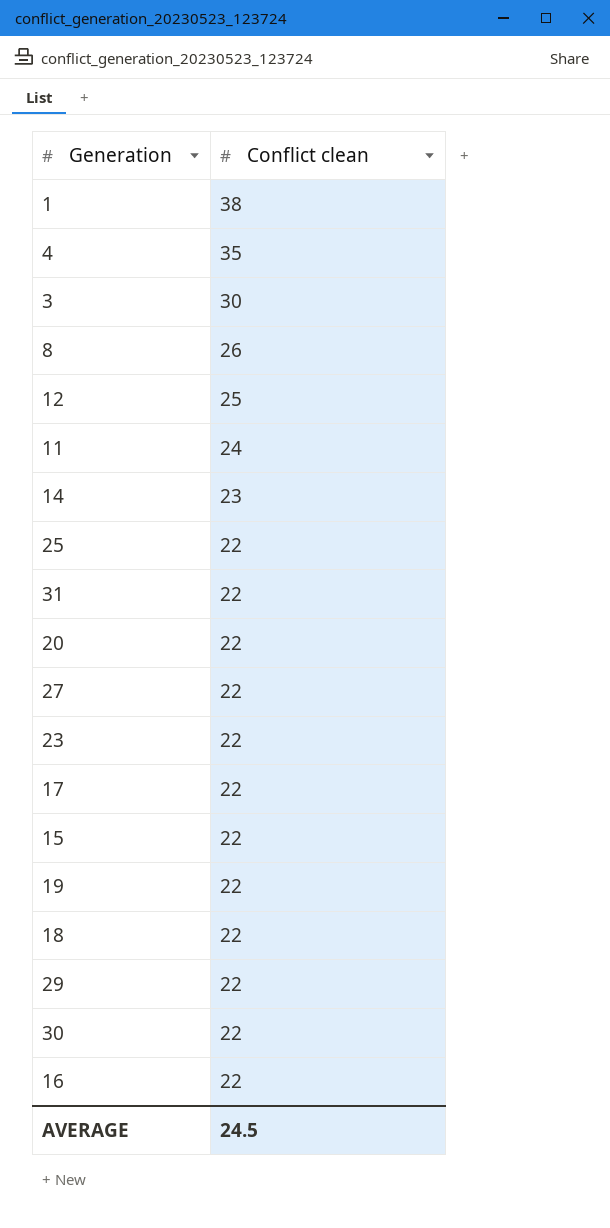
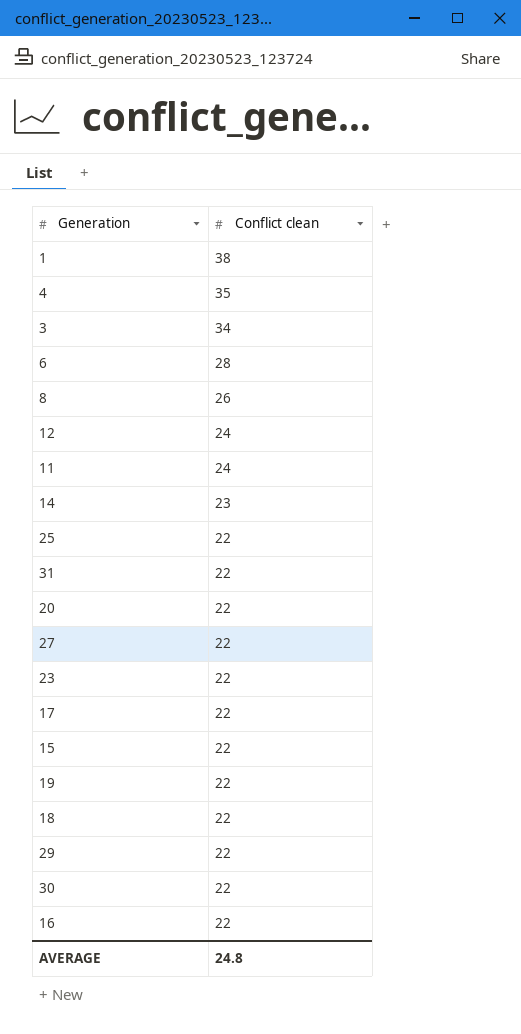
3 | Conflict clean: 30 -> 34
row 6: none -> 28
12 | Conflict clean: 25 -> 24
AVERAGE | Conflict clean: 24.5 -> 24.8

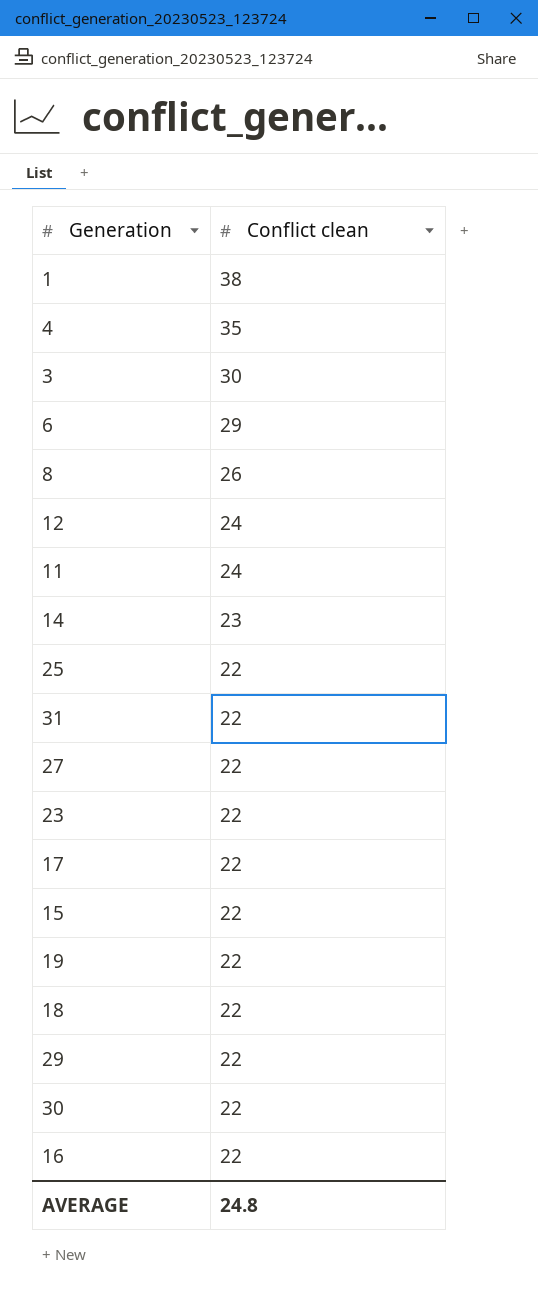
row 20: 22 -> none
3 | Conflict clean: 34 -> 30
6 | Conflict clean: 28 -> 29

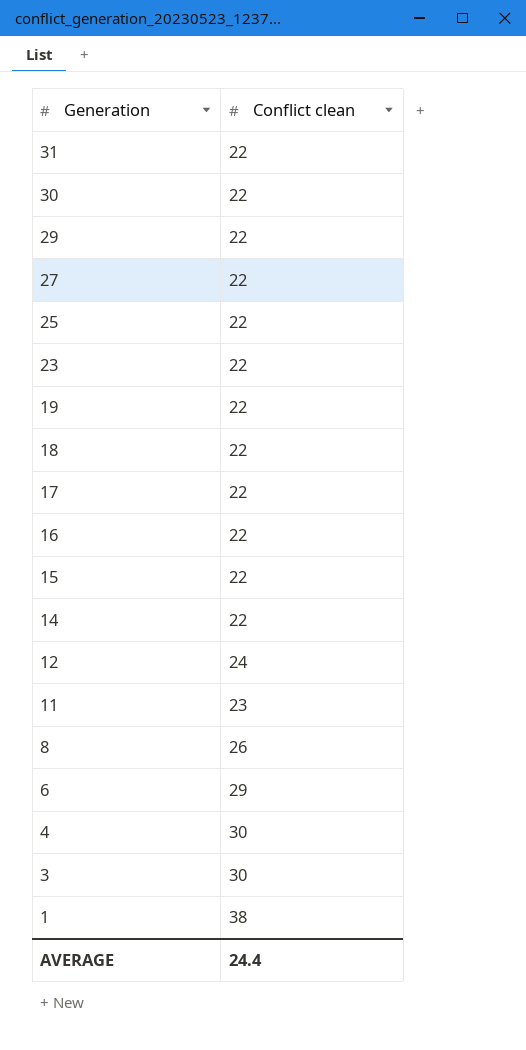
row order: Conflict clean descending -> Generation descending
14 | Conflict clean: 23 -> 22
11 | Conflict clean: 24 -> 23
4 | Conflict clean: 35 -> 30
AVERAGE | Conflict clean: 24.8 -> 24.4

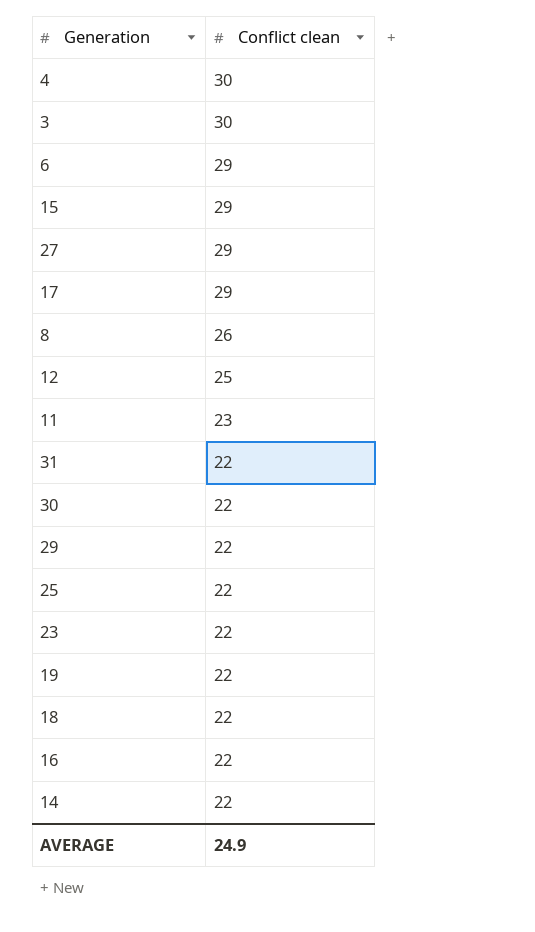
row order: Generation descending -> Conflict clean descending
row 1: 38 -> none
15 | Conflict clean: 22 -> 29
27 | Conflict clean: 22 -> 29
17 | Conflict clean: 22 -> 29
12 | Conflict clean: 24 -> 25
AVERAGE | Conflict clean: 24.4 -> 24.9

